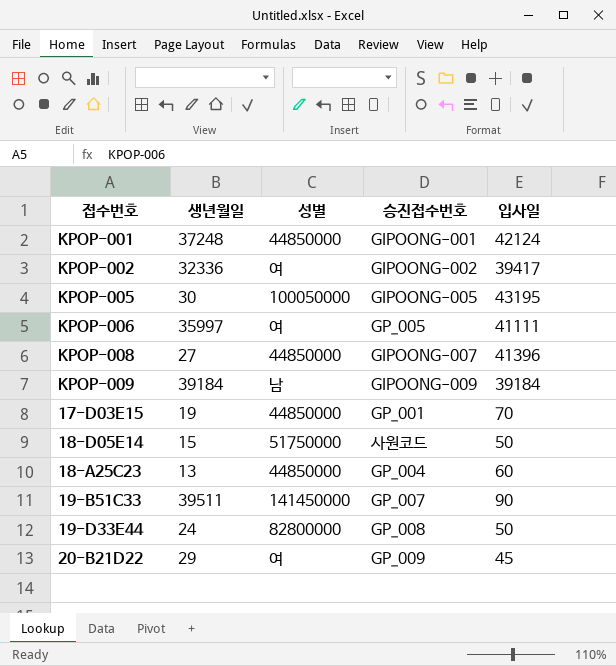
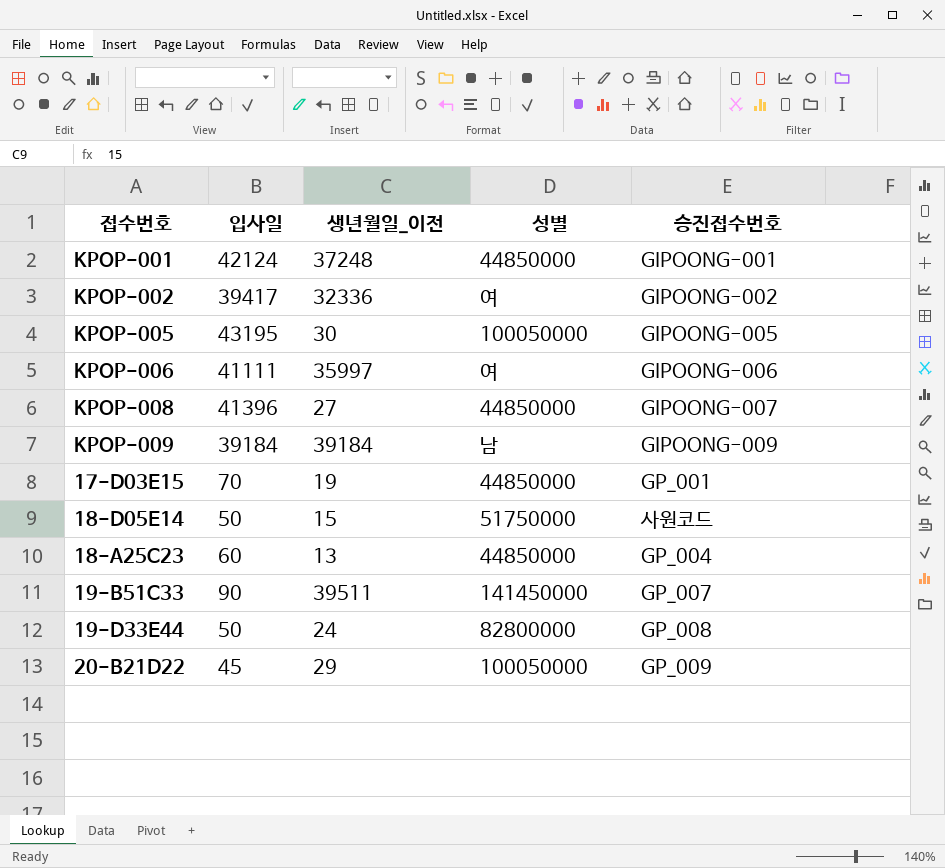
column 입사일 | position: 5 -> 2
column name: 생년월일 -> 생년월일_이전
KPOP-006 | 승진접수번호: GP_005 -> GIPOONG-006
20-B21D22 | 성별: 여 -> 100050000

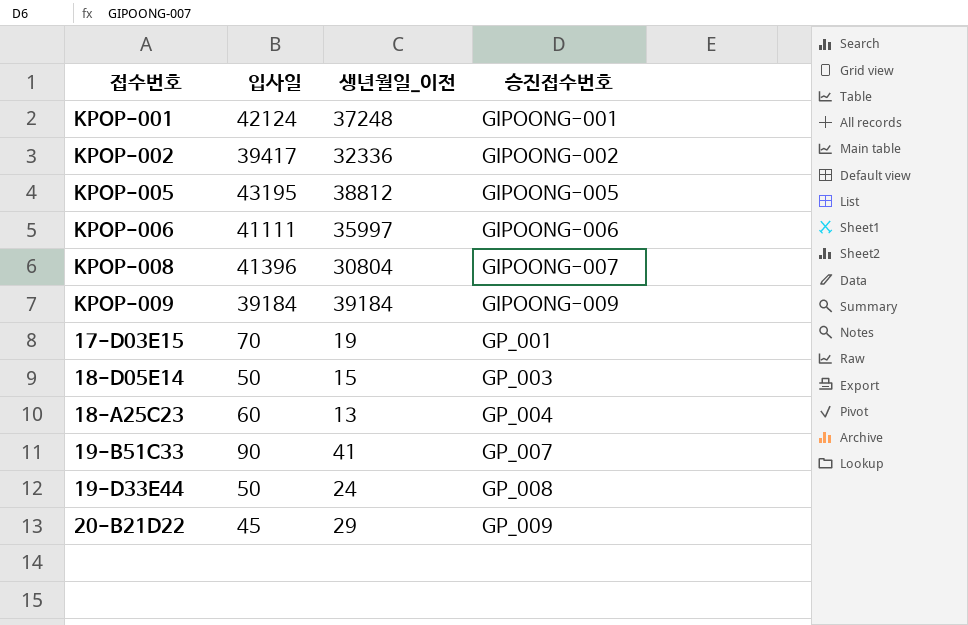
column 성별 | position: 4 -> none
KPOP-005 | 생년월일_이전: 30 -> 38812
KPOP-008 | 생년월일_이전: 27 -> 30804
18-D05E14 | 승진접수번호: 사원코드 -> GP_003
19-B51C33 | 생년월일_이전: 39511 -> 41

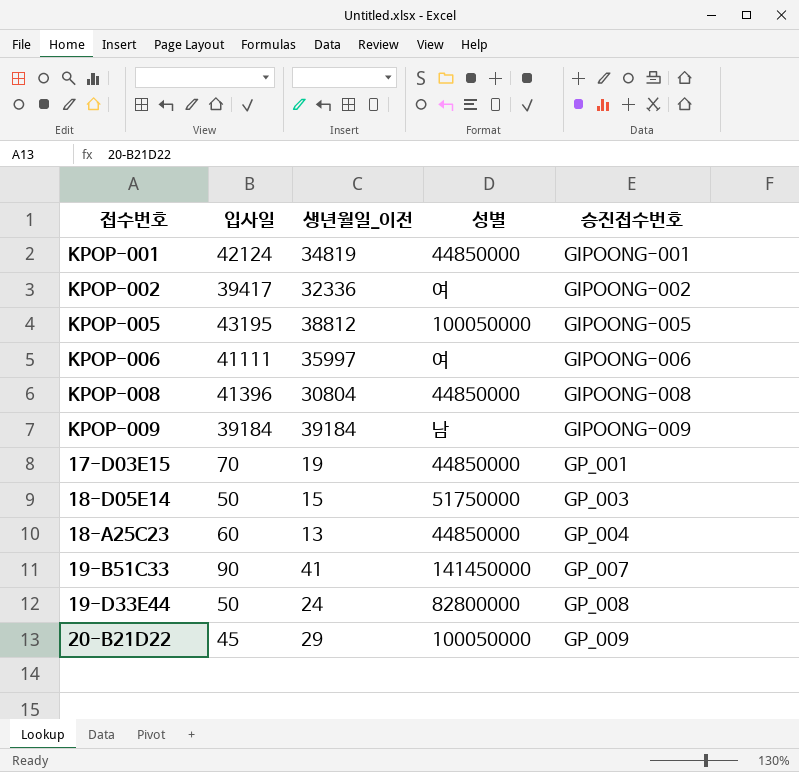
column 성별 | position: none -> 4
KPOP-001 | 생년월일_이전: 37248 -> 34819
KPOP-008 | 승진접수번호: GIPOONG-007 -> GIPOONG-008

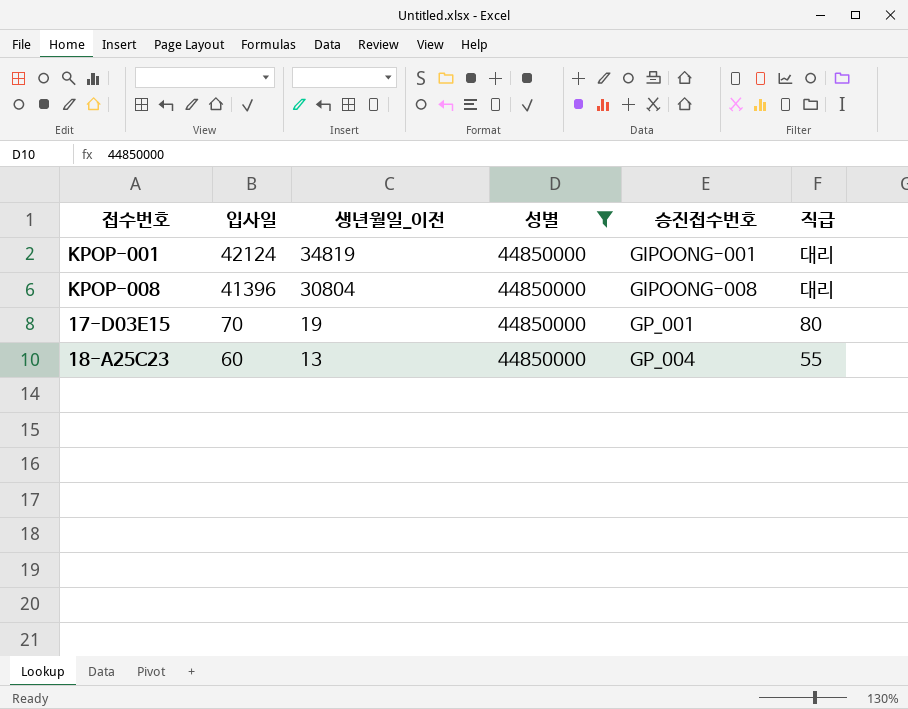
filter: none -> 성별 = 44850000
column 직급 | position: none -> 6

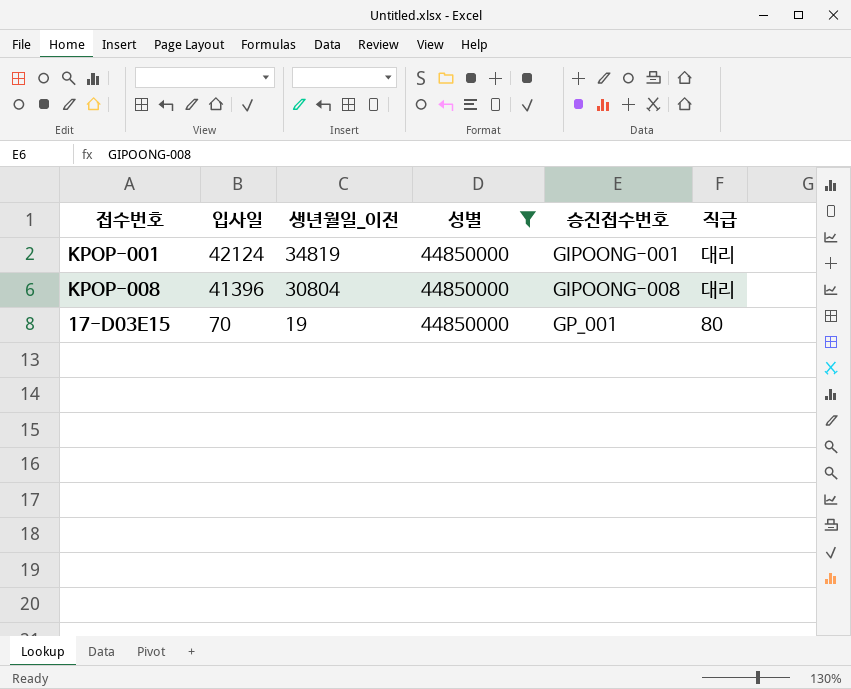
row 18-A25C23: 60 | 13 | 44850000 | GP_004 | 55 -> none

